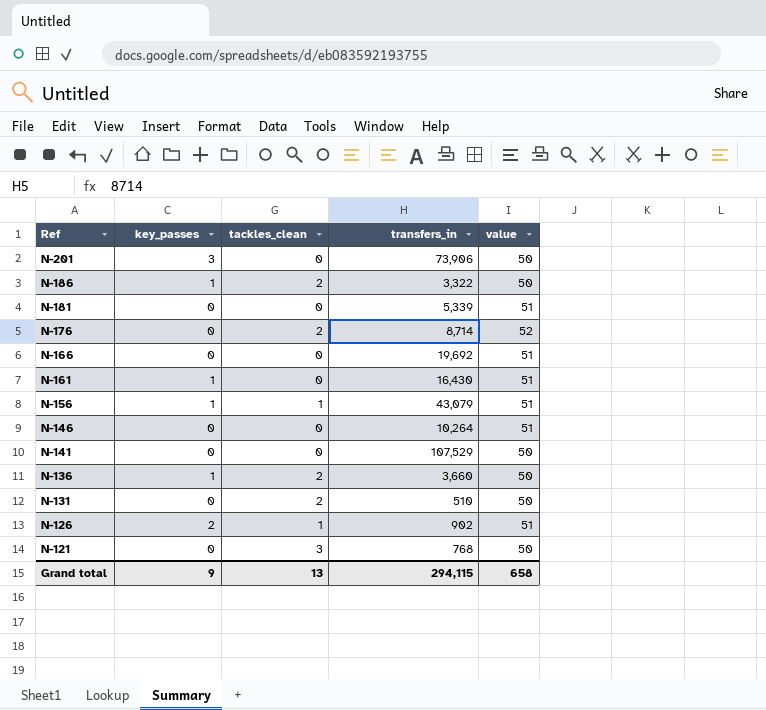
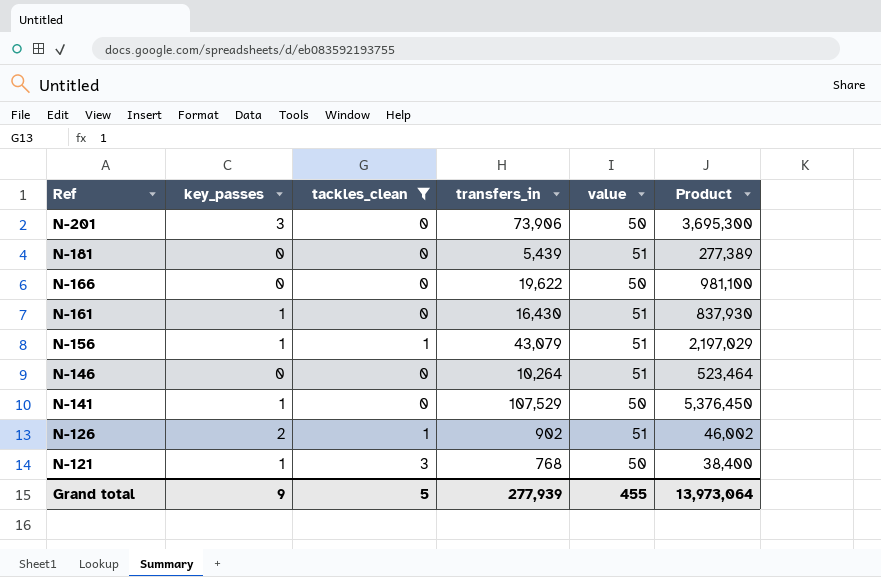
filter: none -> tackles_clean != 2
column Product | formula: none -> [transfers_in] * [value]
N-181 | transfers_in: 5,339 -> 5,439
N-166 | transfers_in: 19,692 -> 19,622
N-166 | value: 51 -> 50
N-141 | key_passes: 0 -> 1
N-121 | key_passes: 0 -> 1
Grand total | tackles_clean: 13 -> 5
Grand total | transfers_in: 294,115 -> 277,939
Grand total | value: 658 -> 455

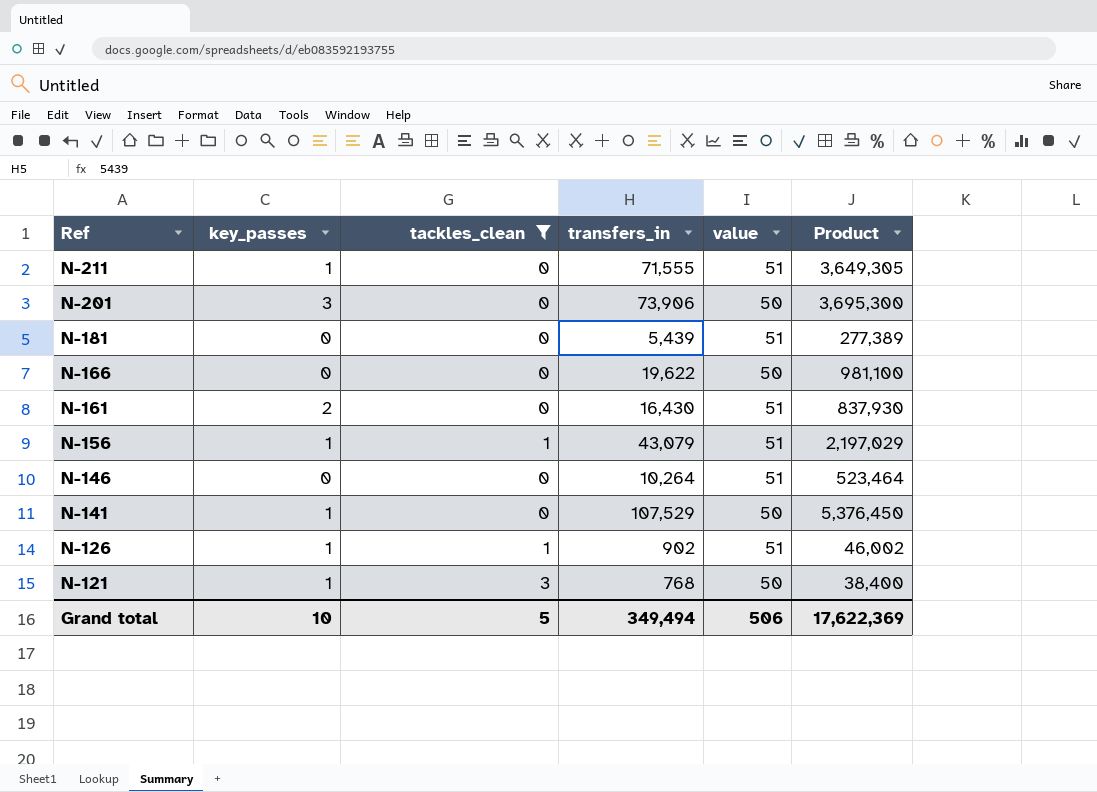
row N-211: none -> 1 | 0 | 71,555 | 51 | 3,649,305
N-161 | key_passes: 1 -> 2
N-126 | key_passes: 2 -> 1
Grand total | key_passes: 9 -> 10
Grand total | transfers_in: 277,939 -> 349,494
Grand total | value: 455 -> 506
Grand total | Product: 13,973,064 -> 17,622,369

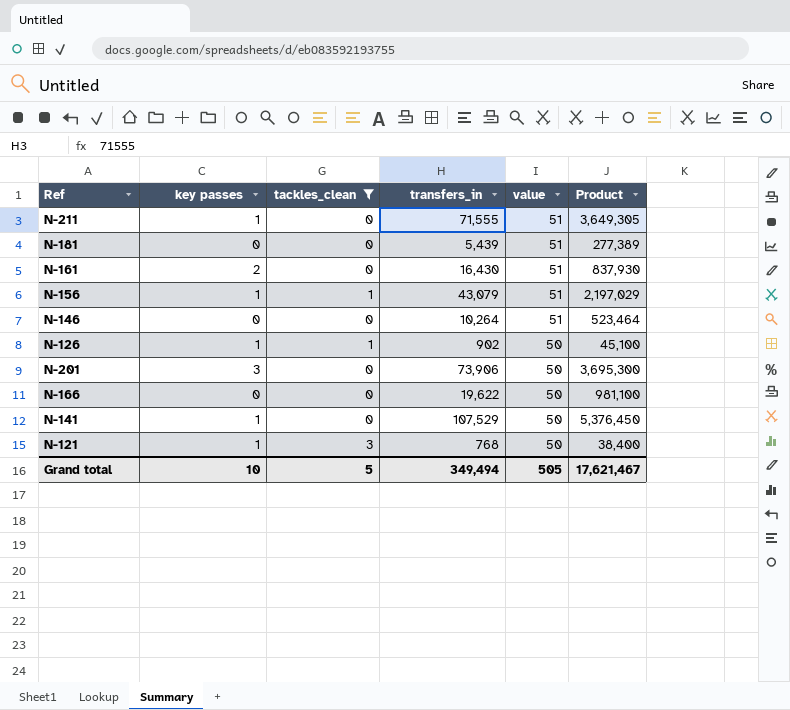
row order: Ref descending -> value descending
column name: key_passes -> key passes
N-126 | value: 51 -> 50
N-126 | Product: 46,002 -> 45,100
Grand total | value: 506 -> 505
Grand total | Product: 17,622,369 -> 17,621,467

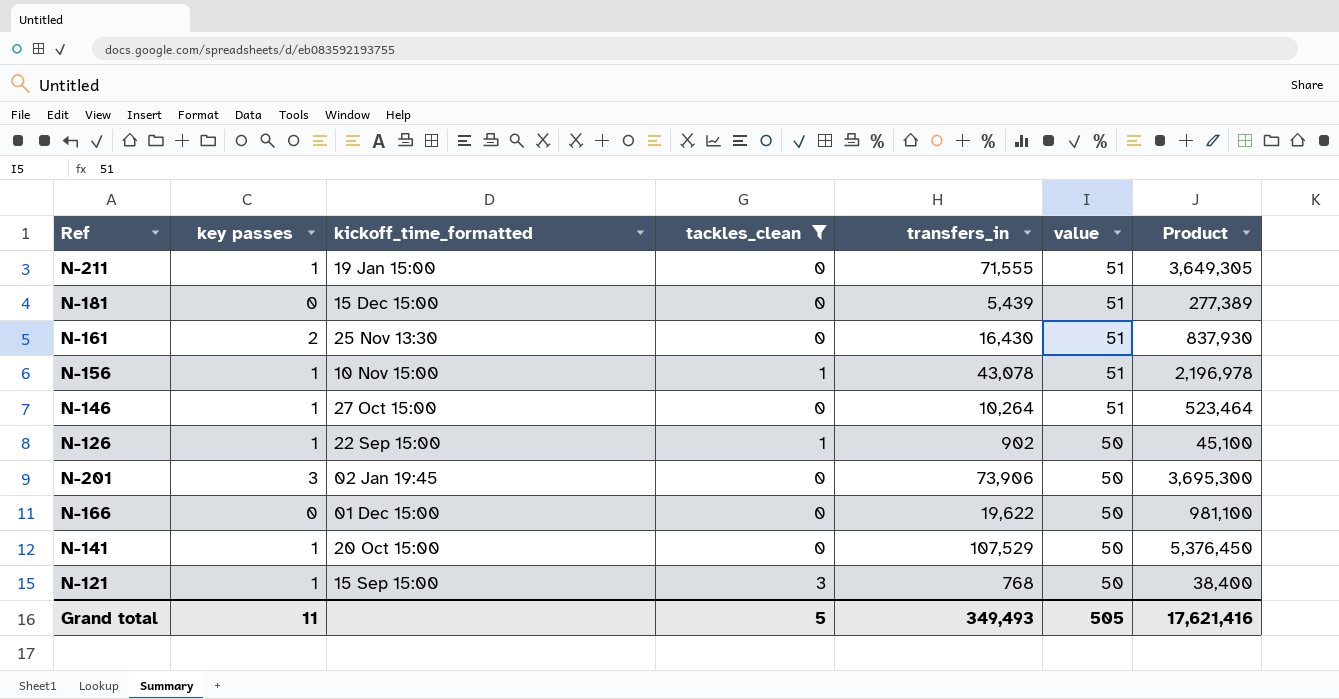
column kickoff_time_formatted | position: none -> 3
N-156 | transfers_in: 43,079 -> 43,078
N-156 | Product: 2,197,029 -> 2,196,978
N-146 | key passes: 0 -> 1
Grand total | key passes: 10 -> 11
Grand total | transfers_in: 349,494 -> 349,493
Grand total | Product: 17,621,467 -> 17,621,416

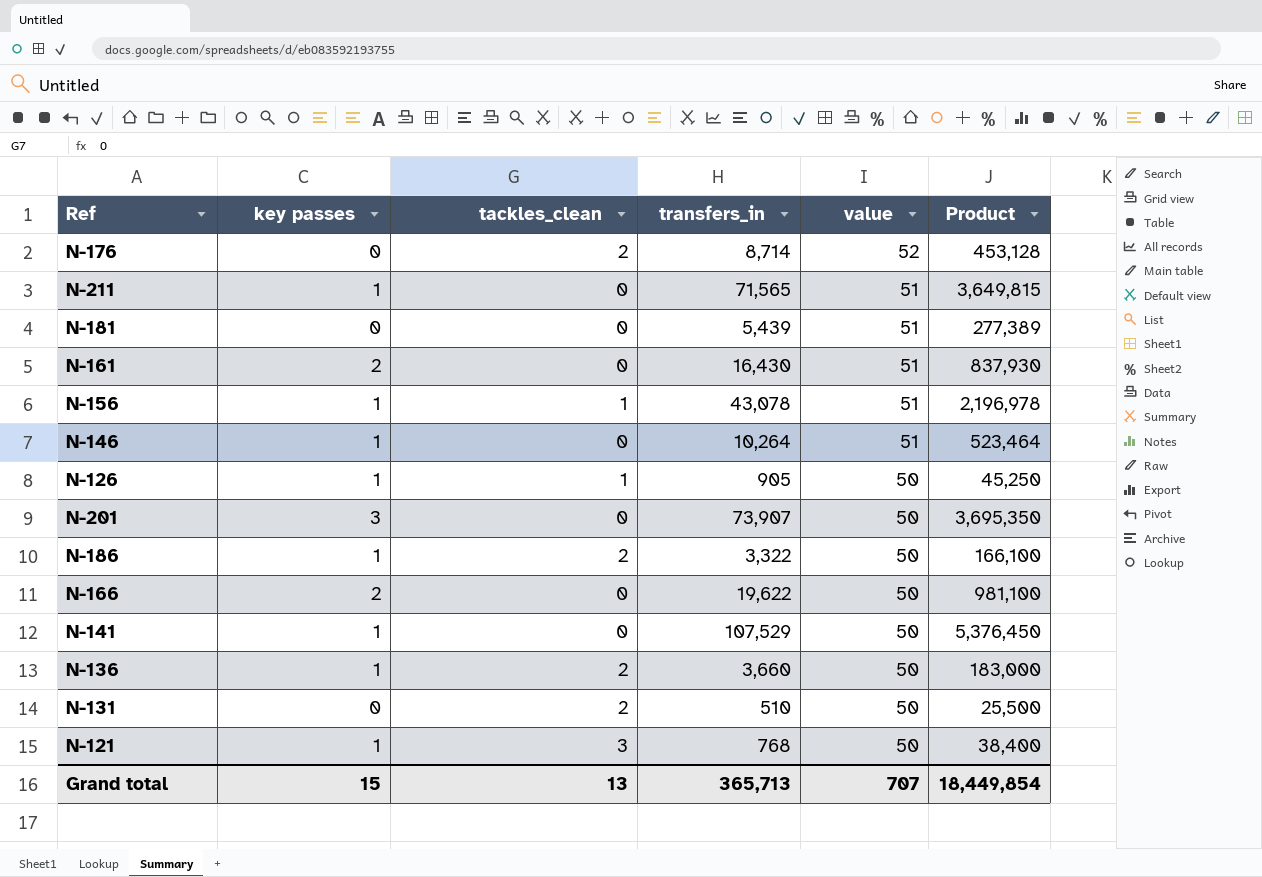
filter: tackles_clean != 2 -> none
column kickoff_time_formatted | position: 3 -> none
N-211 | transfers_in: 71,555 -> 71,565
N-211 | Product: 3,649,305 -> 3,649,815
N-126 | transfers_in: 902 -> 905
N-126 | Product: 45,100 -> 45,250
N-201 | transfers_in: 73,906 -> 73,907
N-201 | Product: 3,695,300 -> 3,695,350
N-166 | key passes: 0 -> 2
Grand total | key passes: 11 -> 15
Grand total | tackles_clean: 5 -> 13
Grand total | transfers_in: 349,493 -> 365,713
Grand total | value: 505 -> 707
Grand total | Product: 17,621,416 -> 18,449,854

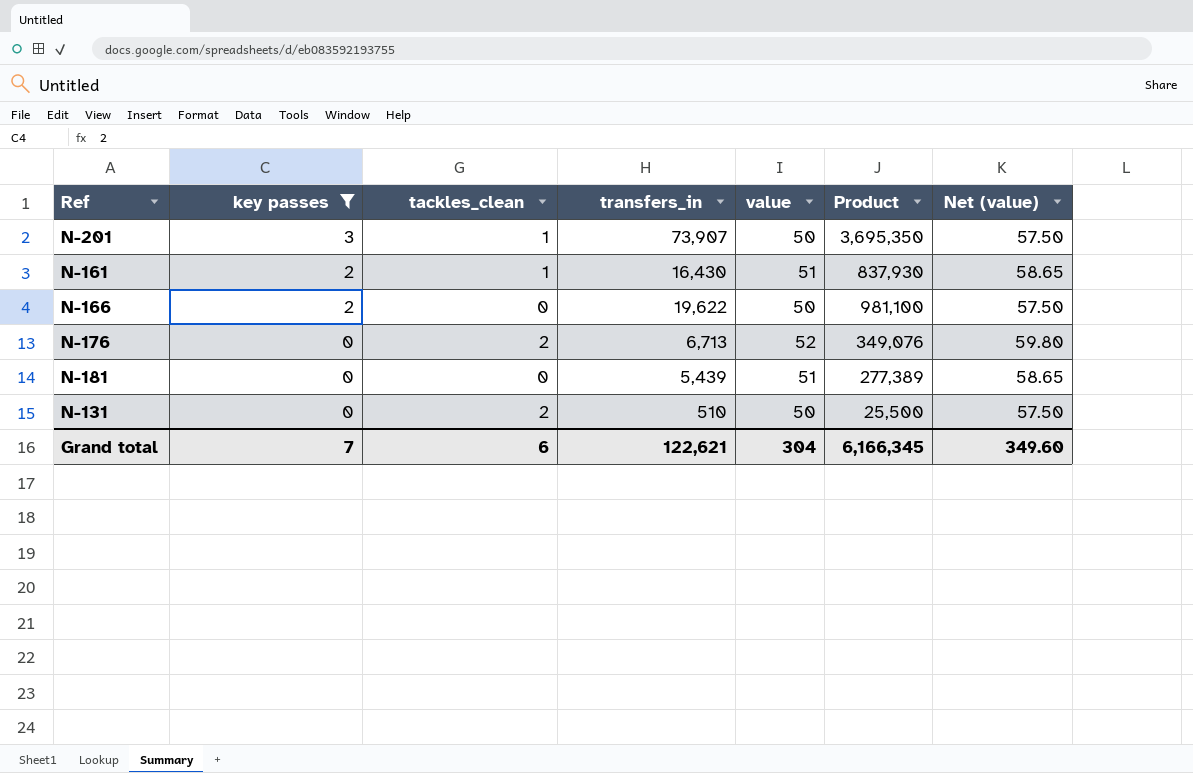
filter: none -> key passes != 1
row order: value descending -> key passes descending
column Net (value) | formula: none -> [value] * 1.15
N-201 | tackles_clean: 0 -> 1
N-161 | tackles_clean: 0 -> 1
N-176 | transfers_in: 8,714 -> 6,713
N-176 | Product: 453,128 -> 349,076
Grand total | key passes: 15 -> 7
Grand total | tackles_clean: 13 -> 6
Grand total | transfers_in: 365,713 -> 122,621
Grand total | value: 707 -> 304
Grand total | Product: 18,449,854 -> 6,166,345

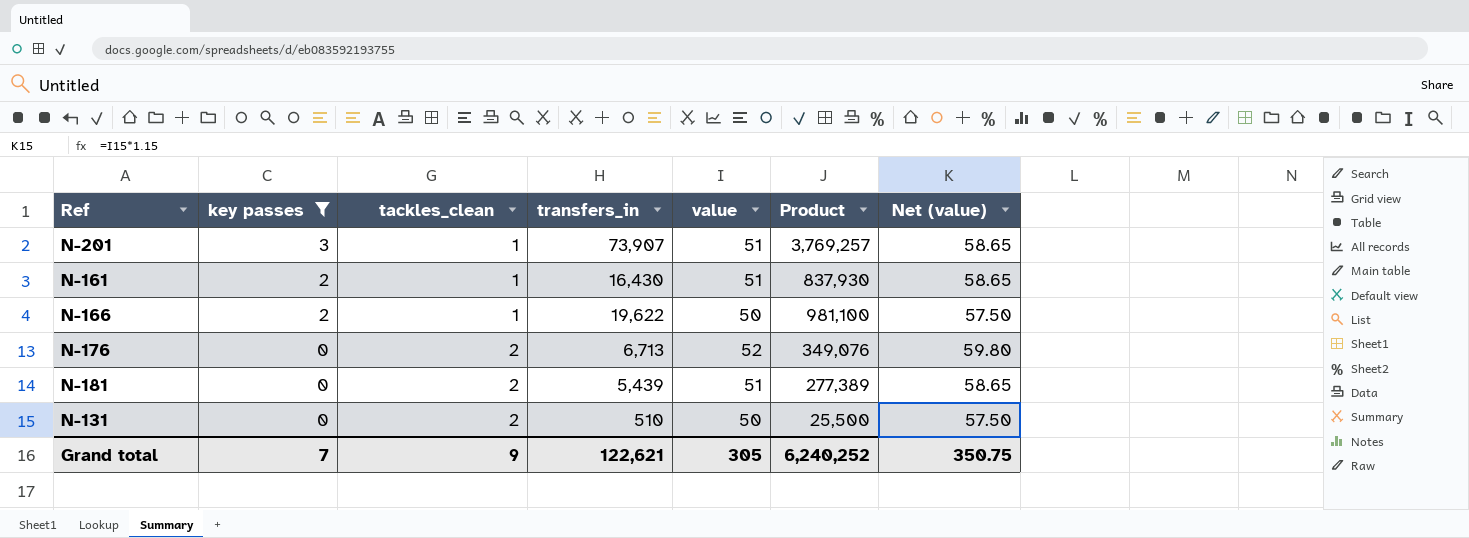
N-201 | value: 50 -> 51
N-201 | Product: 3,695,350 -> 3,769,257
N-201 | Net (value): 57.50 -> 58.65
N-166 | tackles_clean: 0 -> 1
N-181 | tackles_clean: 0 -> 2
Grand total | tackles_clean: 6 -> 9
Grand total | value: 304 -> 305
Grand total | Product: 6,166,345 -> 6,240,252
Grand total | Net (value): 349.60 -> 350.75

